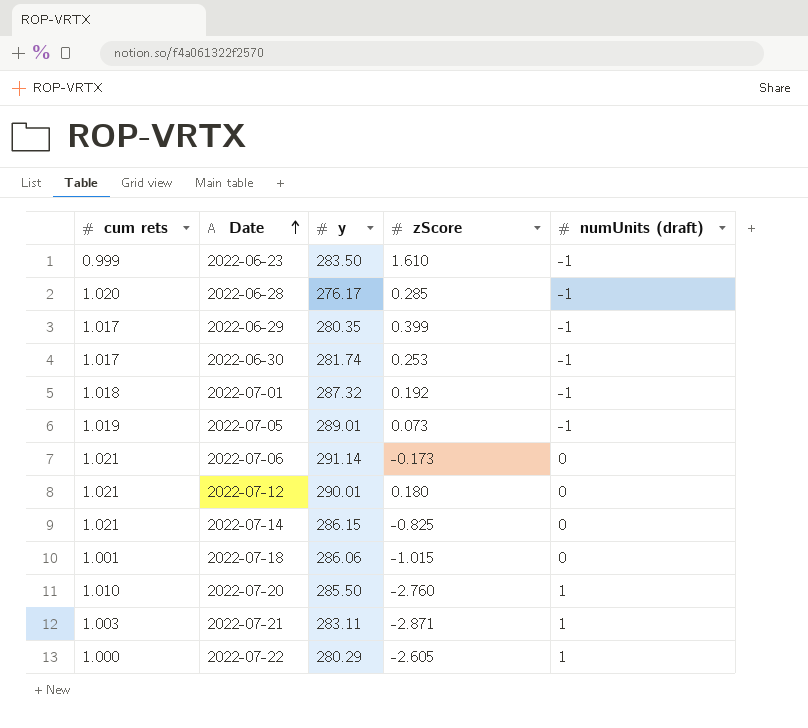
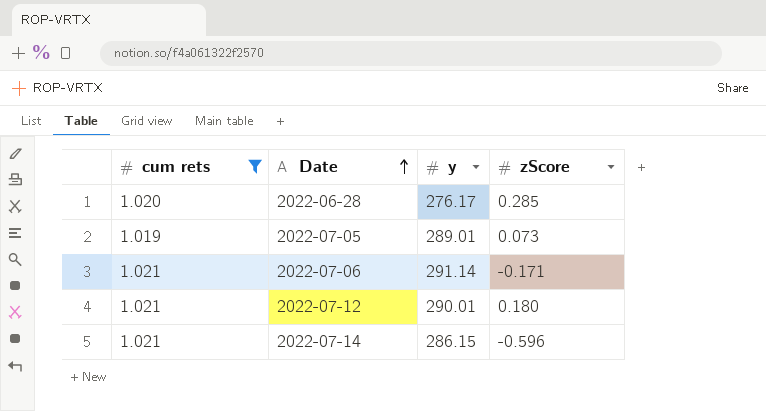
filter: none -> cum rets >= 1.019
column numUnits (draft) | position: 5 -> none
2022-07-06 | zScore: -0.173 -> -0.171
2022-07-14 | zScore: -0.825 -> -0.596

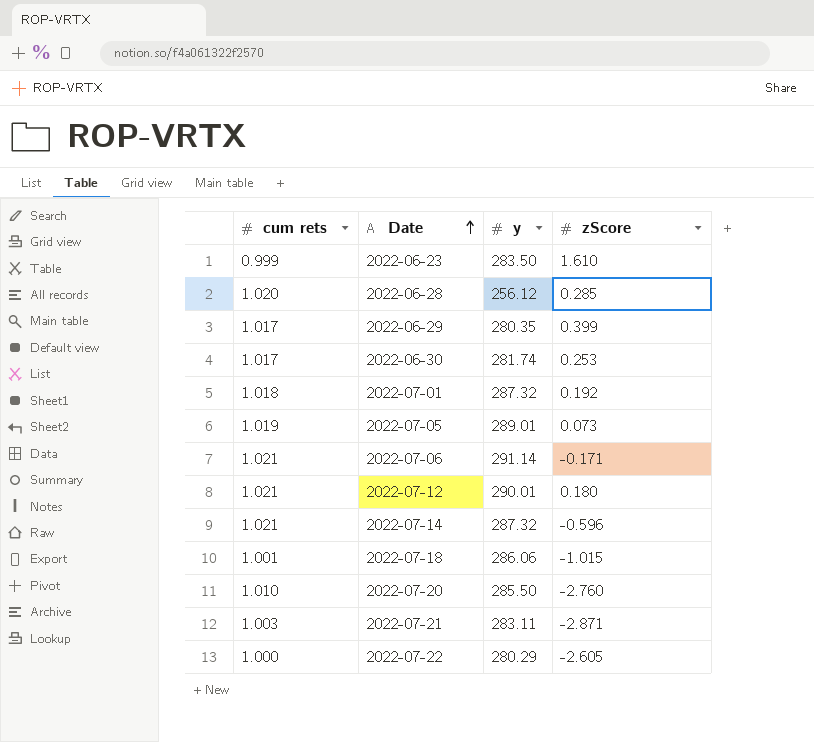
filter: cum rets >= 1.019 -> none
2022-06-28 | y: 276.17 -> 256.12
2022-07-14 | y: 286.15 -> 287.32

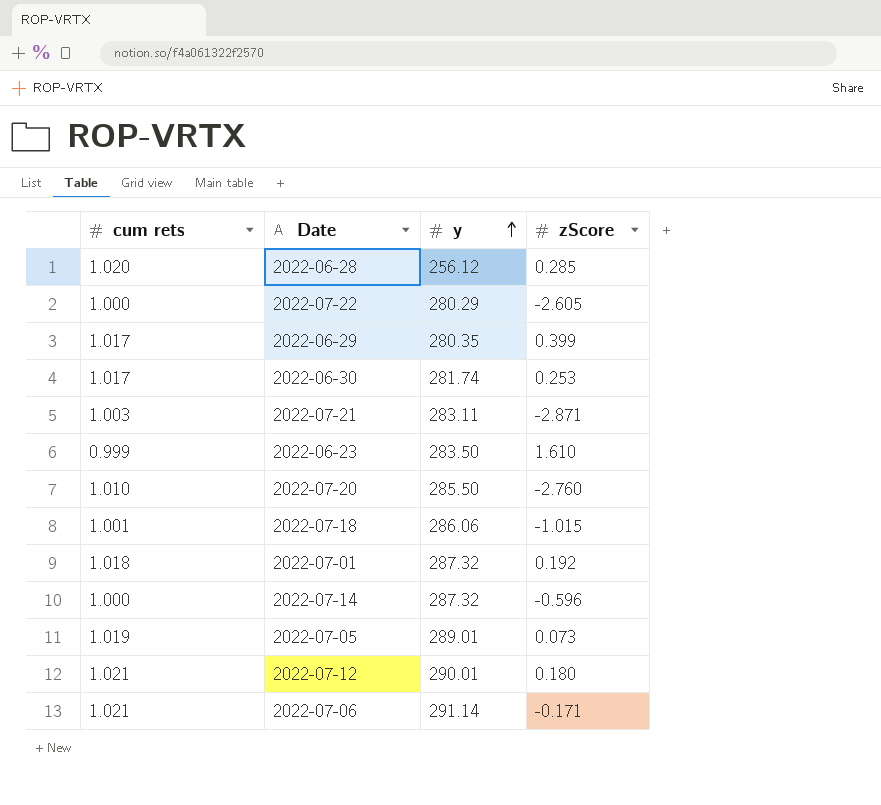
row order: Date ascending -> y ascending
2022-07-14 | cum rets: 1.021 -> 1.000

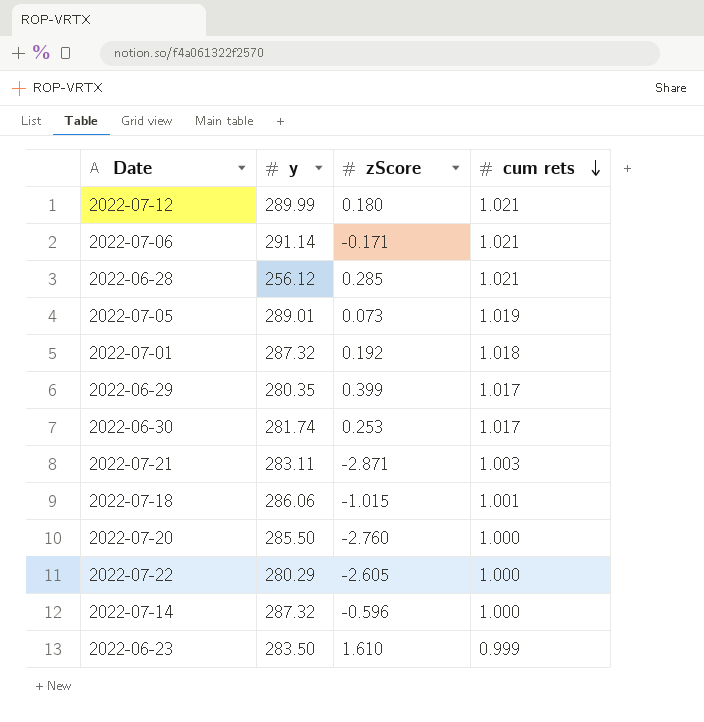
row order: y ascending -> cum rets descending
column cum rets | position: 1 -> 4
2022-07-12 | y: 290.01 -> 289.99
2022-06-28 | cum rets: 1.020 -> 1.021
2022-07-20 | cum rets: 1.010 -> 1.000

